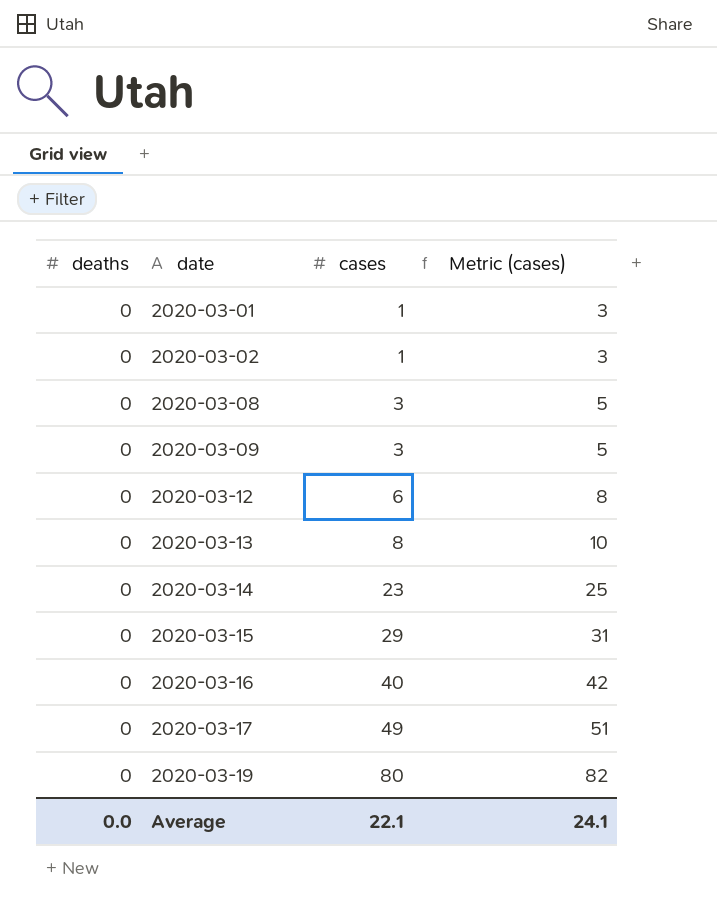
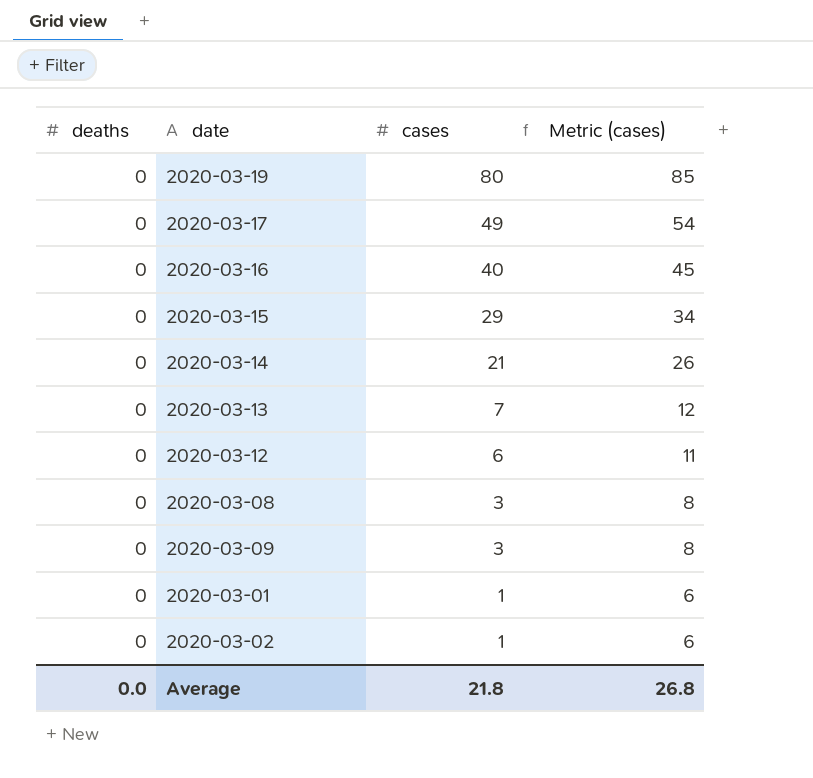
row order: date ascending -> cases descending
column Metric (cases) | formula: [cases] + 2 -> [cases] + 5
2020-03-14 | cases: 23 -> 21
2020-03-13 | cases: 8 -> 7
Average | cases: 22.1 -> 21.8
Average | Metric (cases): 24.1 -> 26.8

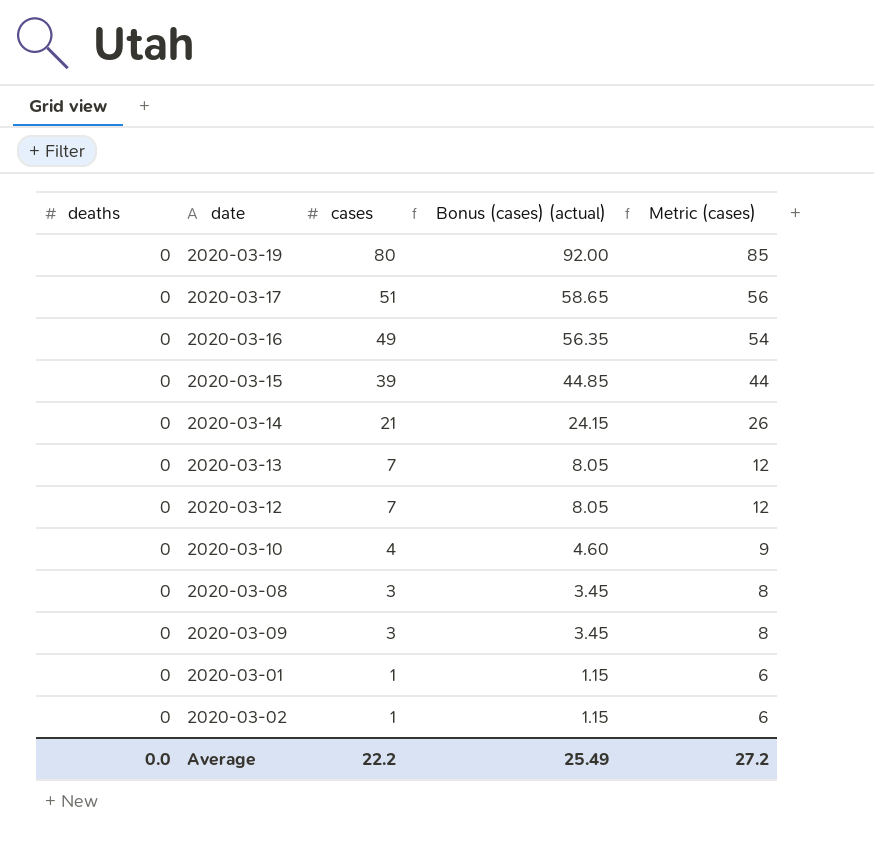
column Bonus (cases) (actual) | formula: none -> [cases] * 1.15
2020-03-17 | cases: 49 -> 51
2020-03-17 | Metric (cases): 54 -> 56
2020-03-16 | cases: 40 -> 49
2020-03-16 | Metric (cases): 45 -> 54
2020-03-15 | cases: 29 -> 39
2020-03-15 | Metric (cases): 34 -> 44
2020-03-12 | cases: 6 -> 7
2020-03-12 | Metric (cases): 11 -> 12
row 2020-03-10: none -> 0 | 4 | 4.60 | 9
Average | cases: 21.8 -> 22.2
Average | Metric (cases): 26.8 -> 27.2

